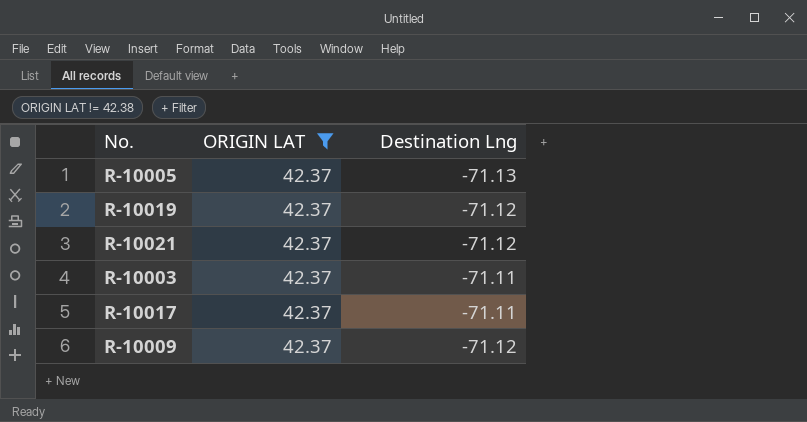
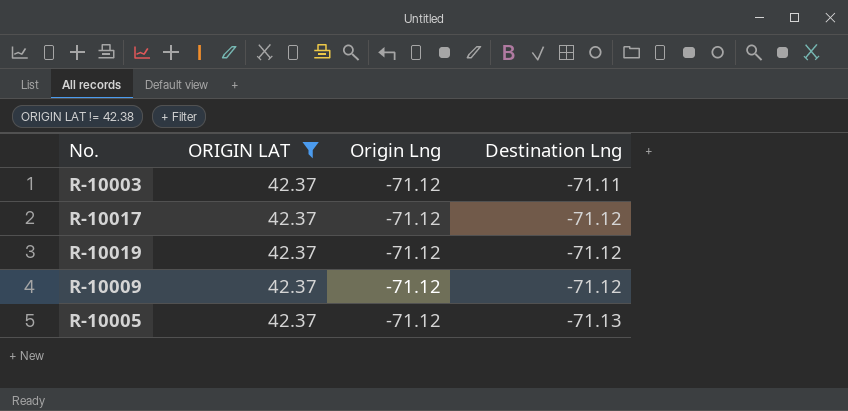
row order: none -> Destination Lng descending
column Origin Lng | position: none -> 3
row R-10021: 42.37 | -71.12 -> none
R-10017 | Destination Lng: -71.11 -> -71.12

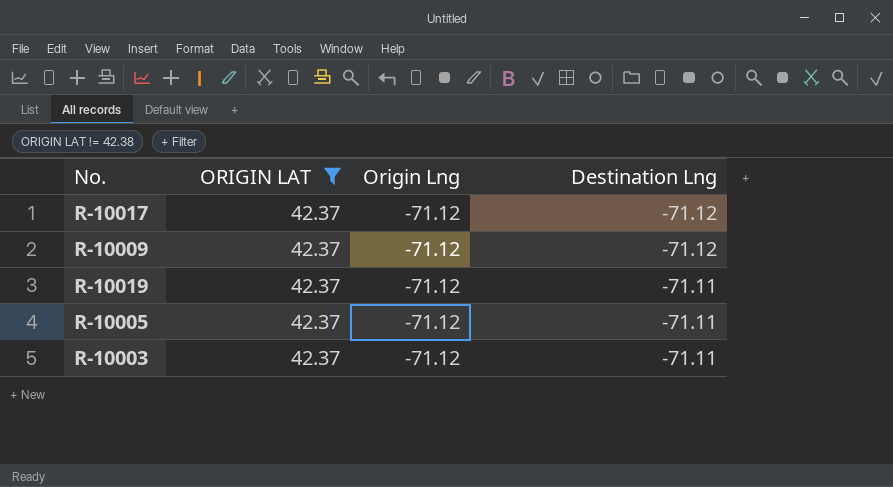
row order: Destination Lng descending -> Destination Lng ascending
R-10019 | Destination Lng: -71.12 -> -71.11
R-10005 | Destination Lng: -71.13 -> -71.11

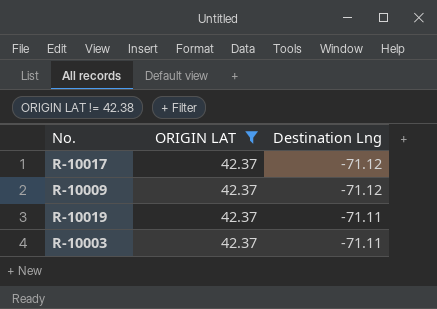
column Origin Lng | position: 3 -> none
row R-10005: 42.37 | -71.12 | -71.11 -> none

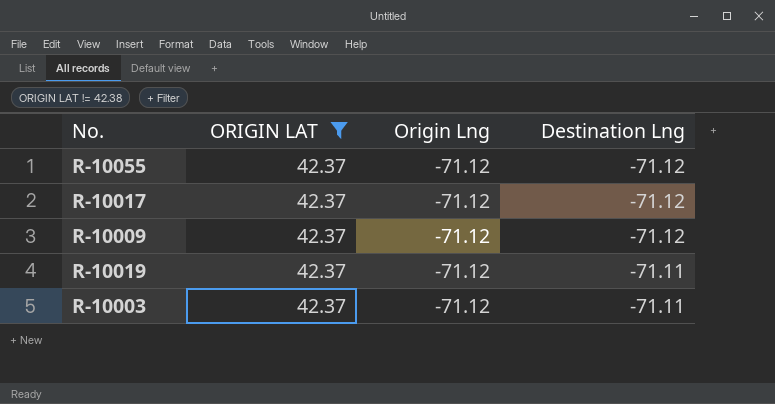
column Origin Lng | position: none -> 3
row R-10055: none -> 42.37 | -71.12 | -71.12

